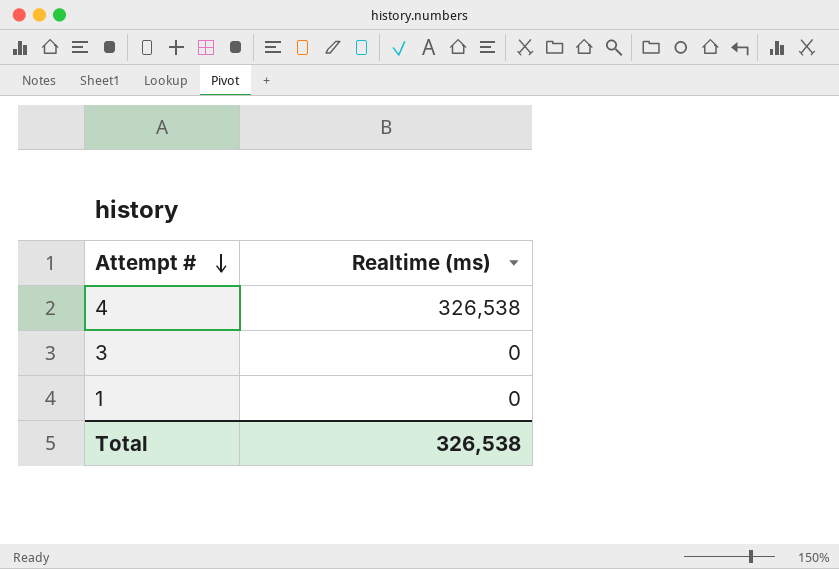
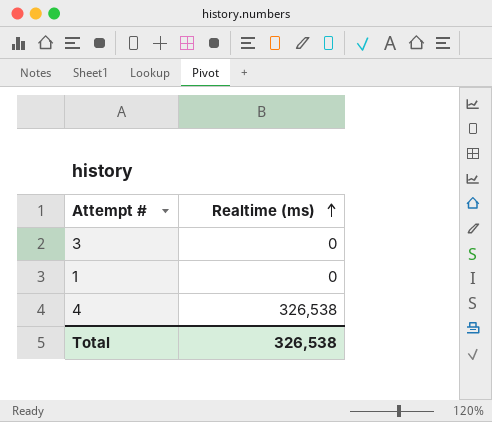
row order: Attempt # descending -> Realtime (ms) ascending

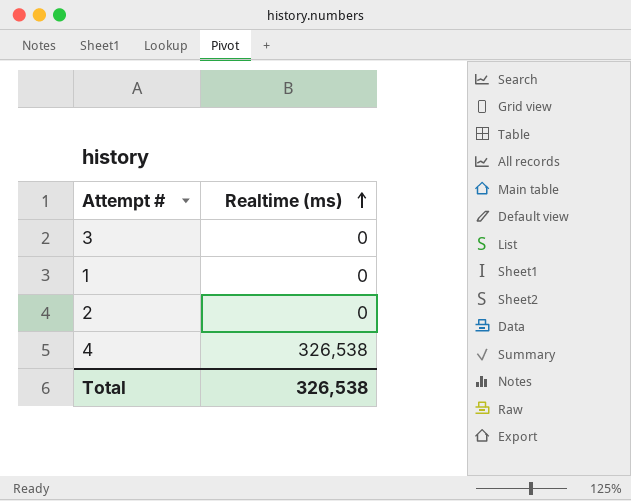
row 2: none -> 0

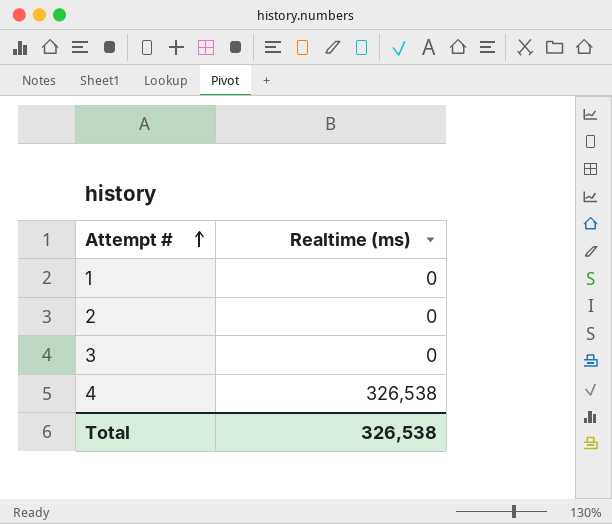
row order: Realtime (ms) ascending -> Attempt # ascending

